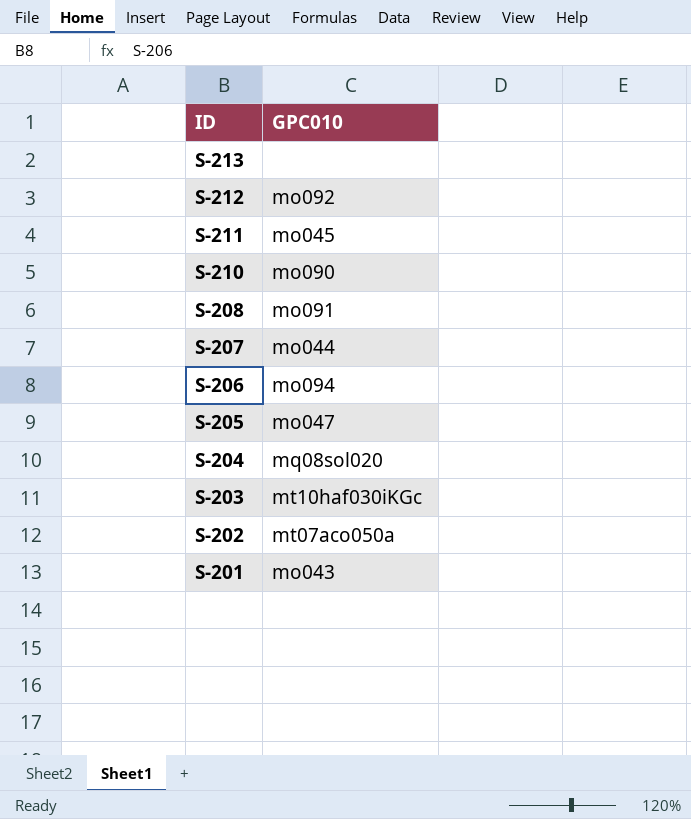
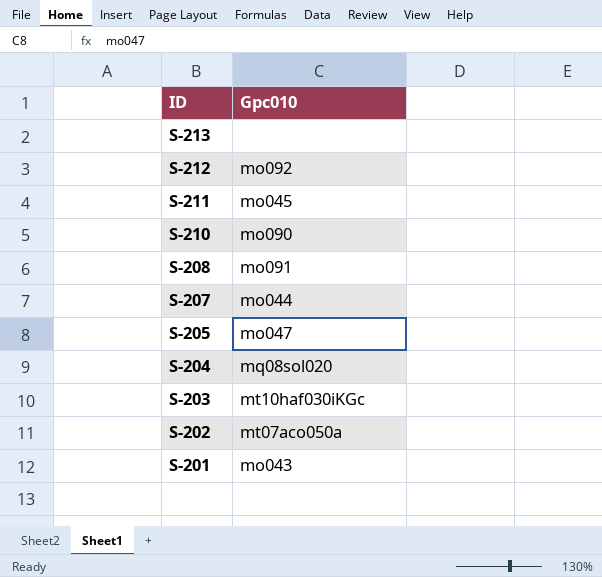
column name: GPC010 -> Gpc010
row S-206: mo094 -> none

